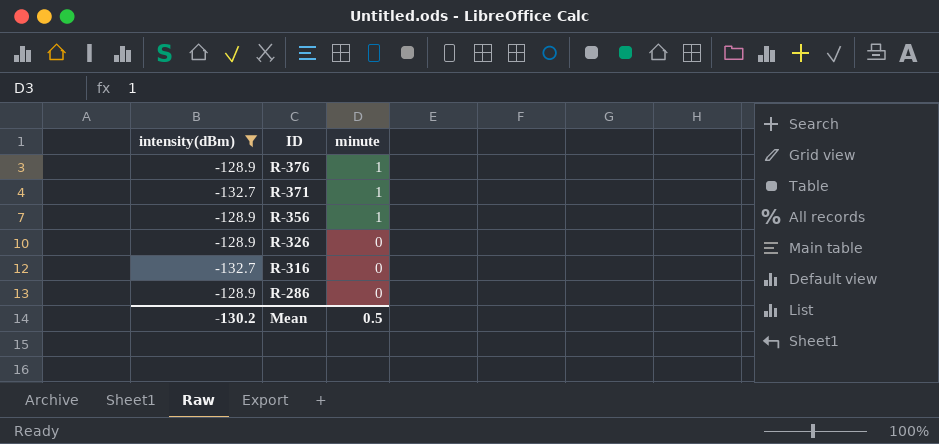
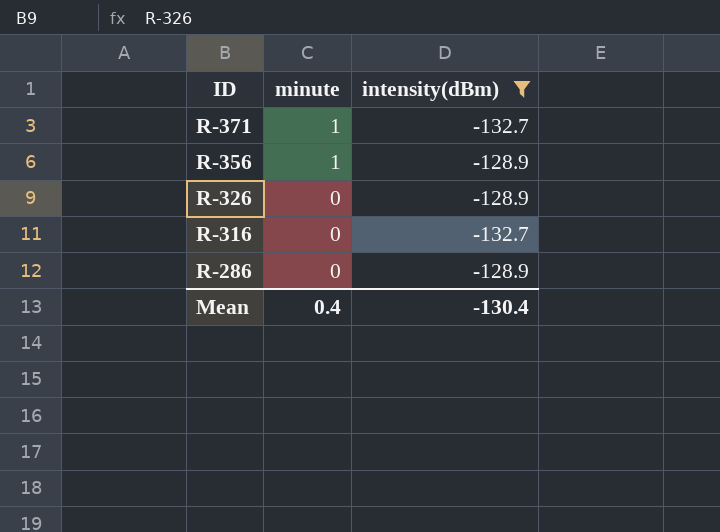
column intensity(dBm) | position: 1 -> 3
row R-376: -128.9 | 1 -> none
Mean | minute: 0.5 -> 0.4
Mean | intensity(dBm): -130.2 -> -130.4

